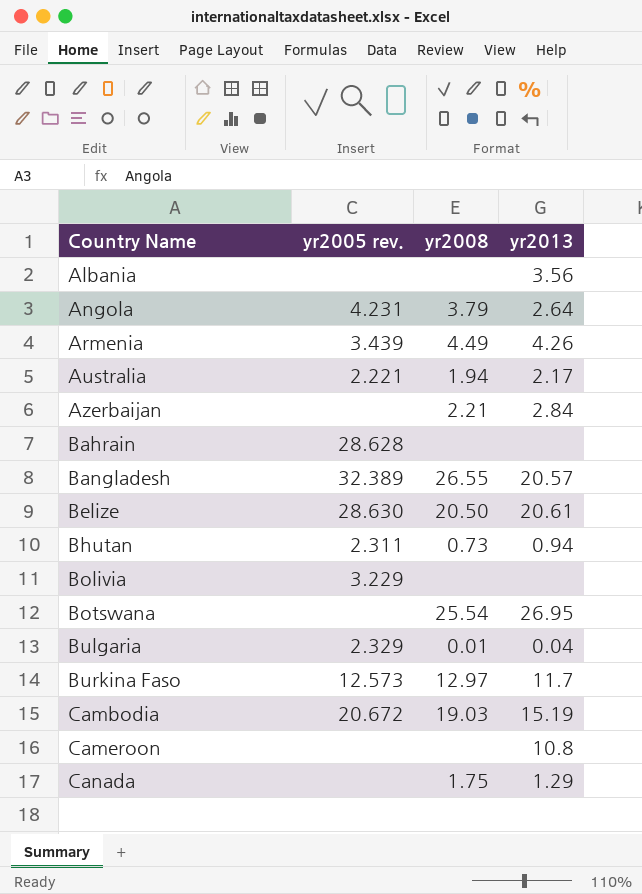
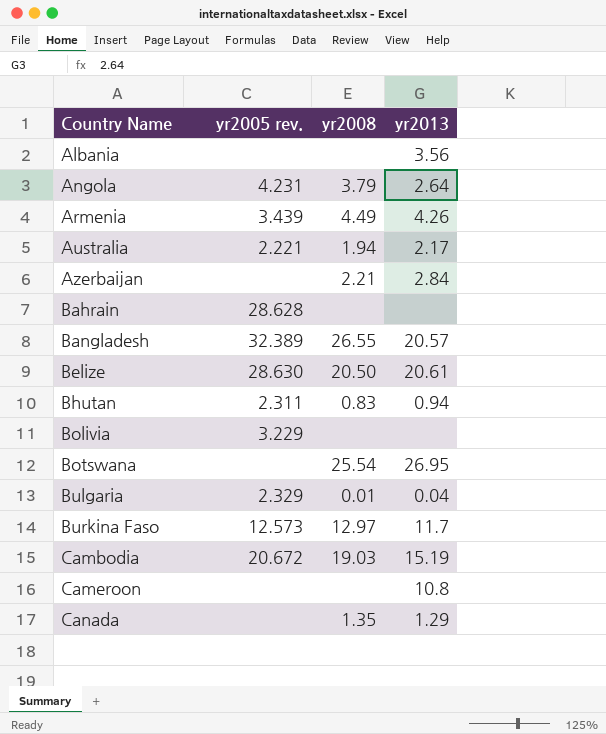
Bhutan | yr2008: 0.73 -> 0.83
Canada | yr2008: 1.75 -> 1.35

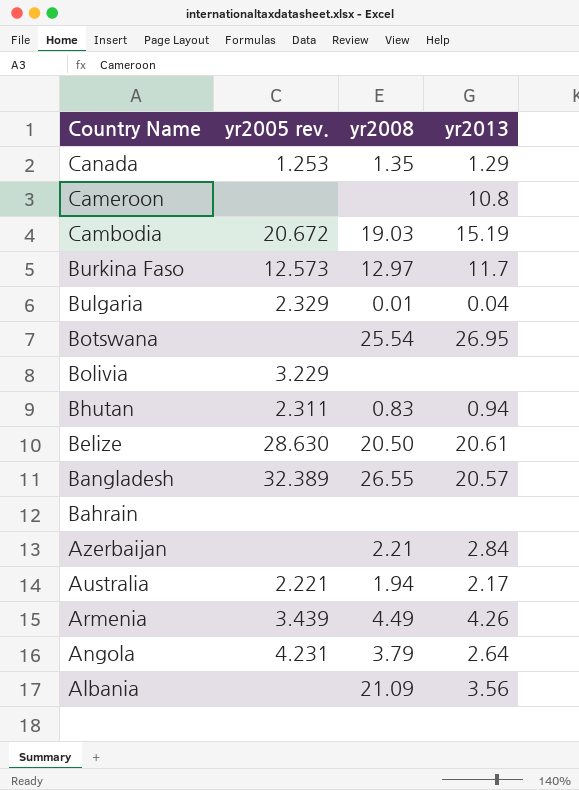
row order: Country Name ascending -> Country Name descending
Canada | yr2005 rev.: none -> 1.253
Bahrain | yr2005 rev.: 28.628 -> none
Albania | yr2008: none -> 21.09

